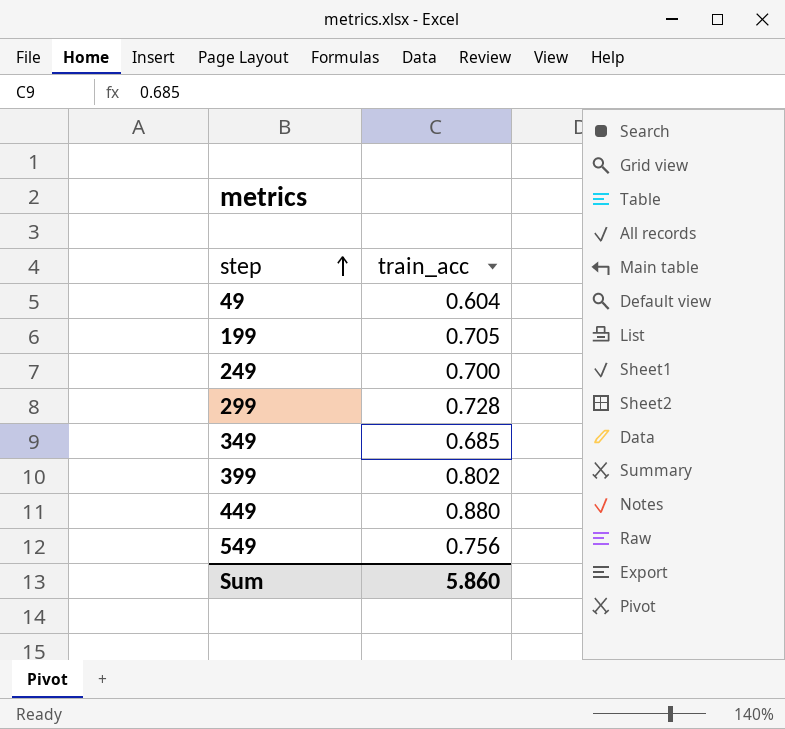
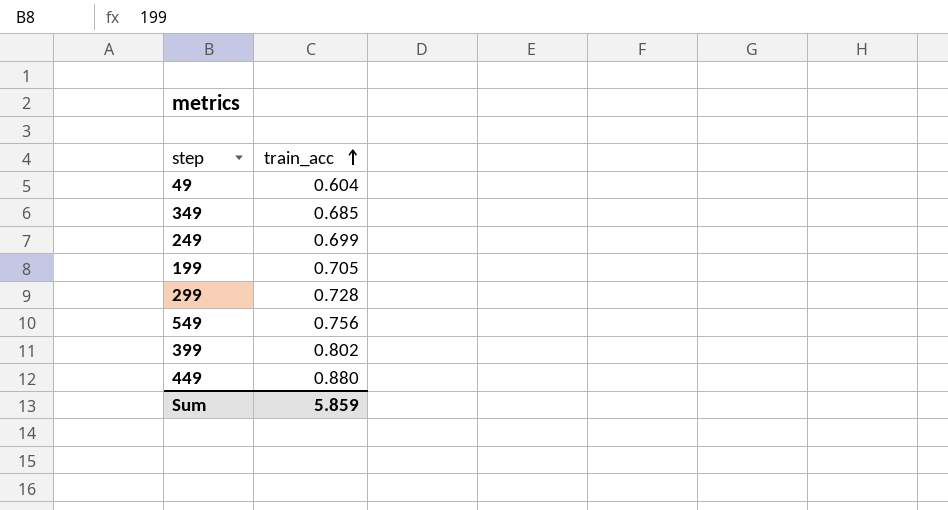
row order: step ascending -> train_acc ascending
249 | train_acc: 0.700 -> 0.699
Sum | train_acc: 5.860 -> 5.859

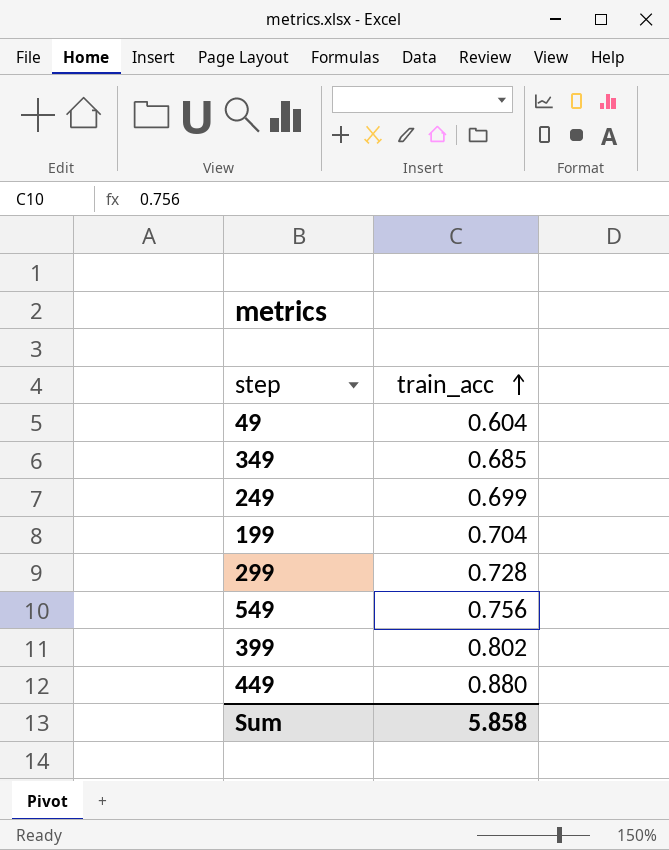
199 | train_acc: 0.705 -> 0.704
Sum | train_acc: 5.859 -> 5.858

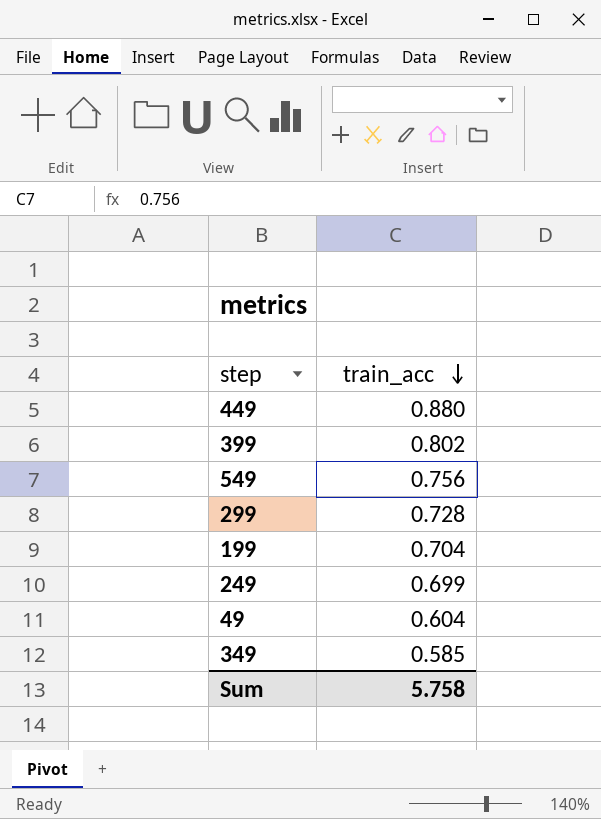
row order: train_acc ascending -> train_acc descending
349 | train_acc: 0.685 -> 0.585
Sum | train_acc: 5.858 -> 5.758

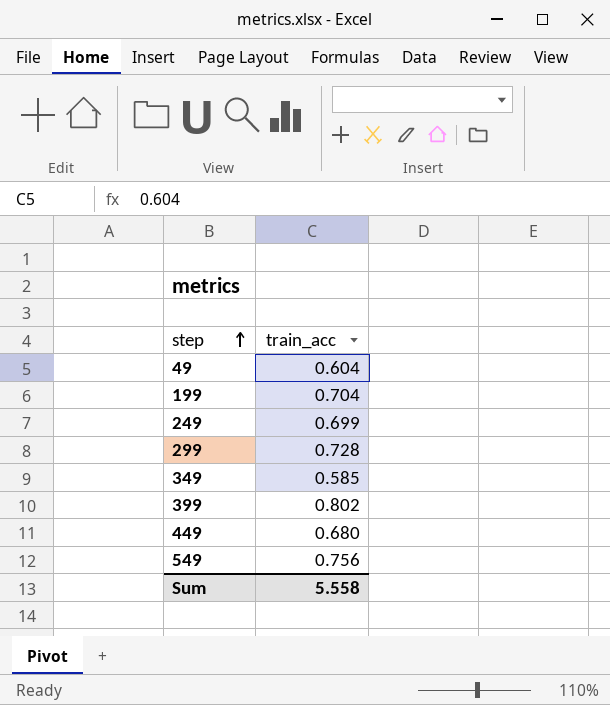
row order: train_acc descending -> step ascending
449 | train_acc: 0.880 -> 0.680
Sum | train_acc: 5.758 -> 5.558

